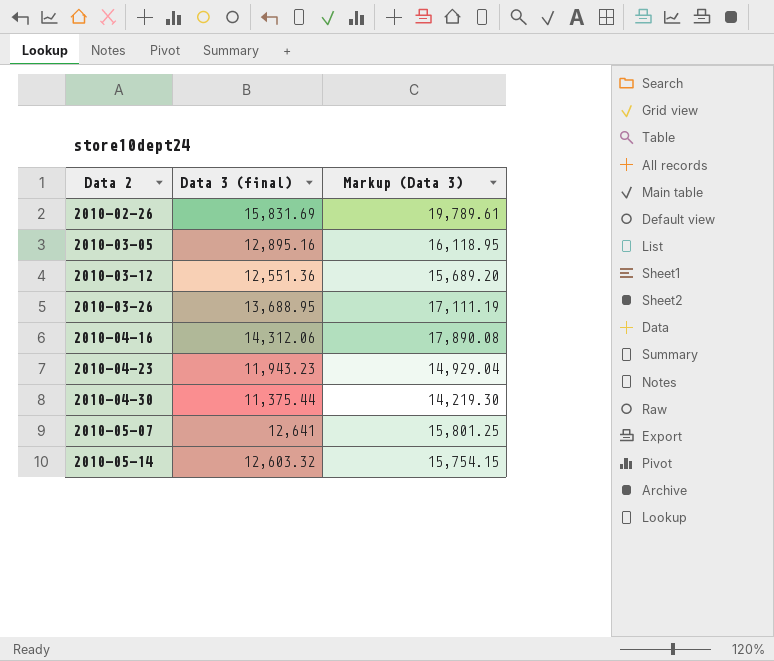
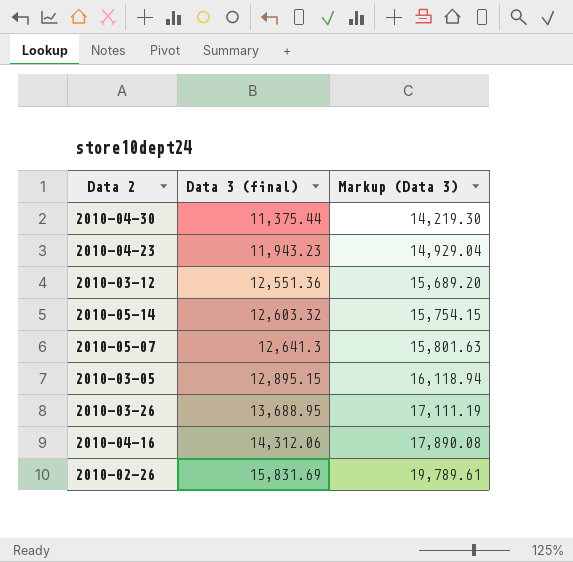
row order: Data 2 ascending -> Data 3 (final) ascending
2010-05-07 | Data 3 (final): 12,641 -> 12,641.3
2010-05-07 | Markup (Data 3): 15,801.25 -> 15,801.63
2010-03-05 | Data 3 (final): 12,895.16 -> 12,895.15
2010-03-05 | Markup (Data 3): 16,118.95 -> 16,118.94

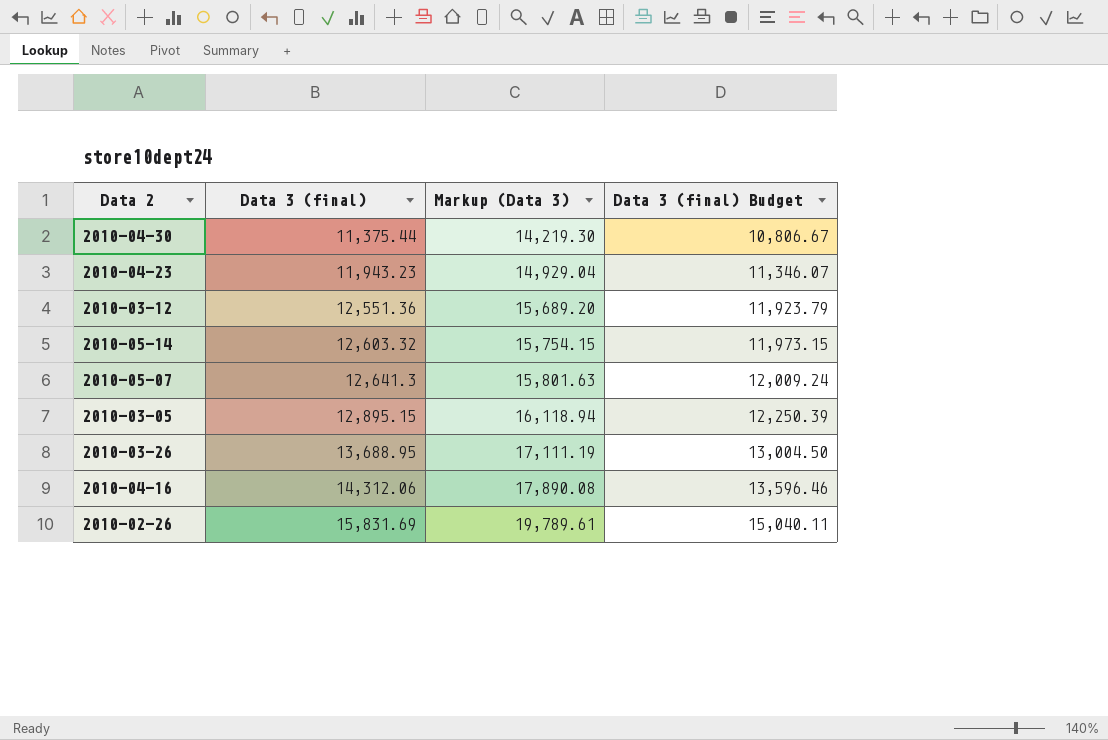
column Data 3 (final) Budget | formula: none -> [Data 3 (final)] * 0.95

